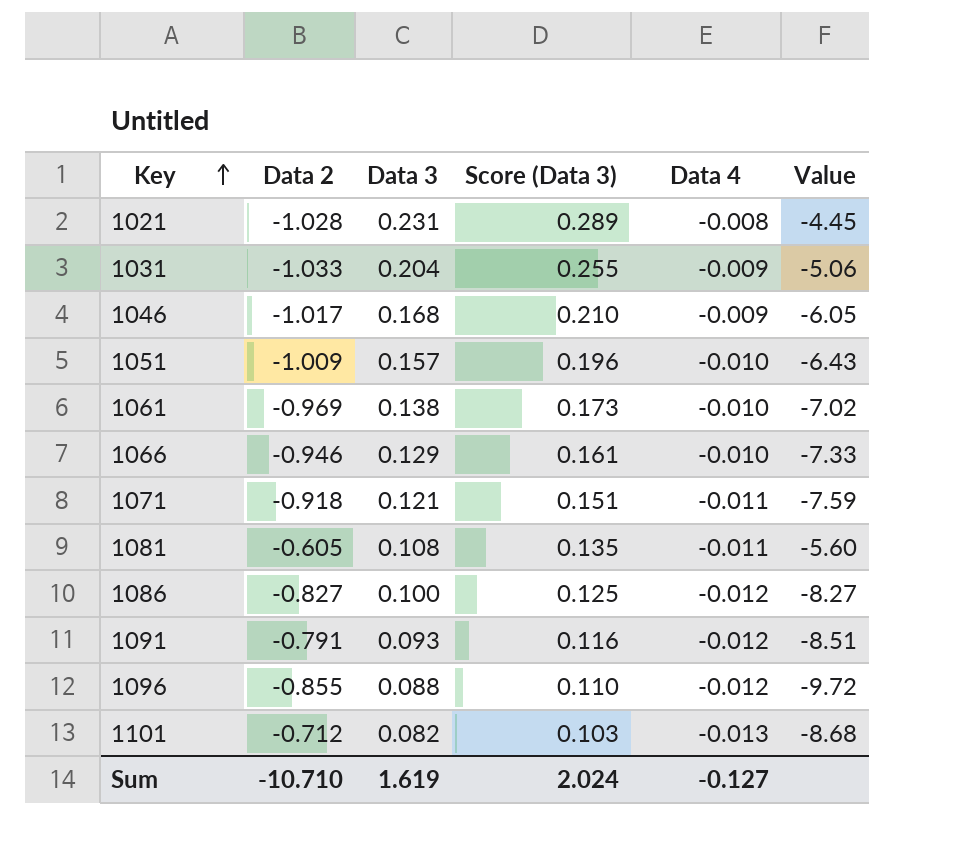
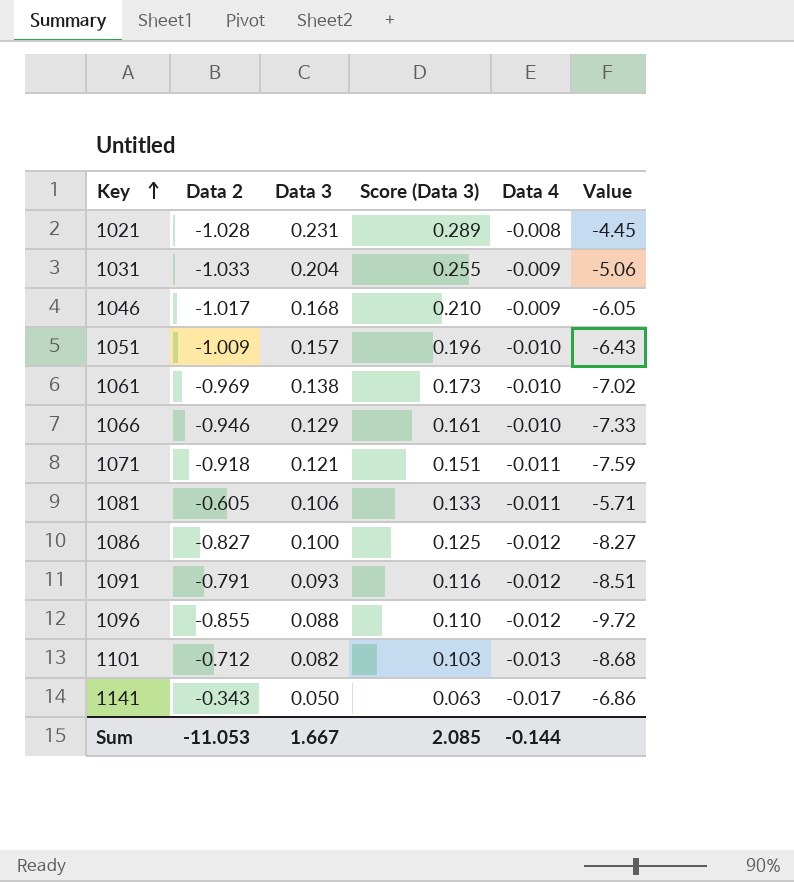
1081 | Data 3: 0.108 -> 0.106
1081 | Score (Data 3): 0.135 -> 0.133
1081 | Value: -5.60 -> -5.71
row 1141: none -> -0.343 | 0.050 | 0.063 | -0.017 | -6.86
Sum | Data 2: -10.710 -> -11.053
Sum | Data 3: 1.619 -> 1.667
Sum | Score (Data 3): 2.024 -> 2.085
Sum | Data 4: -0.127 -> -0.144

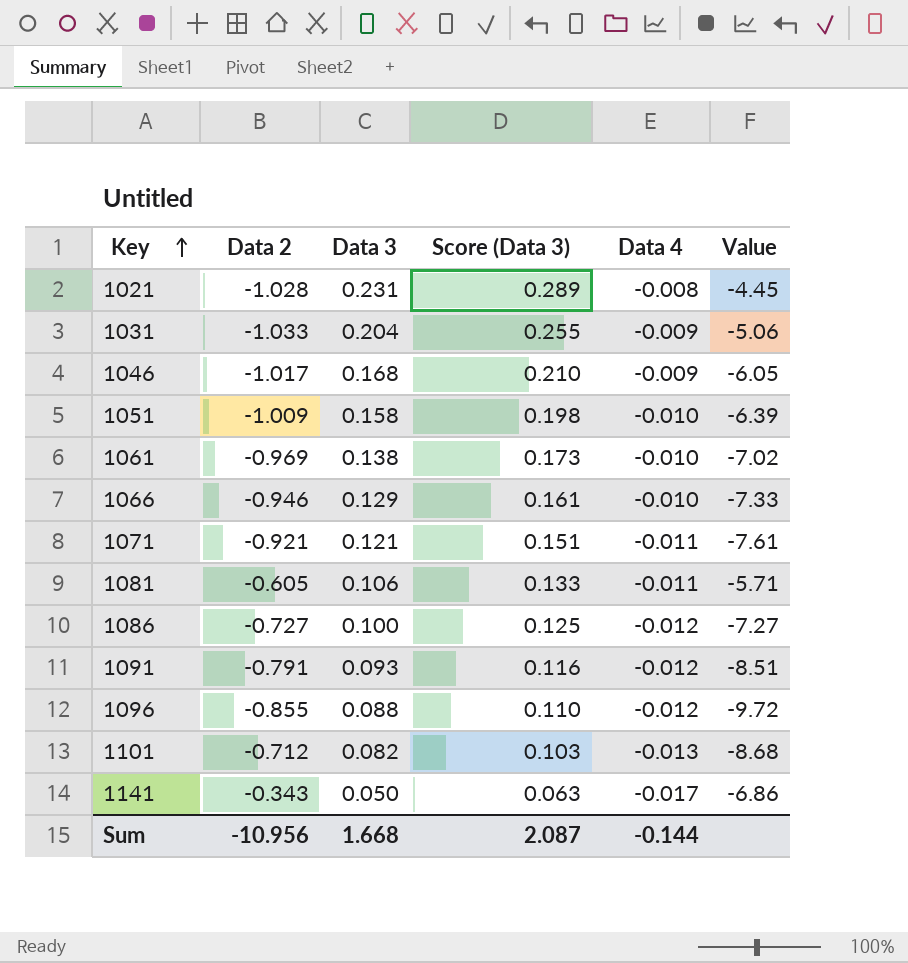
1051 | Data 3: 0.157 -> 0.158
1051 | Score (Data 3): 0.196 -> 0.198
1051 | Value: -6.43 -> -6.39
1071 | Data 2: -0.918 -> -0.921
1071 | Value: -7.59 -> -7.61
1086 | Data 2: -0.827 -> -0.727
1086 | Value: -8.27 -> -7.27
Sum | Data 2: -11.053 -> -10.956
Sum | Data 3: 1.667 -> 1.668
Sum | Score (Data 3): 2.085 -> 2.087

